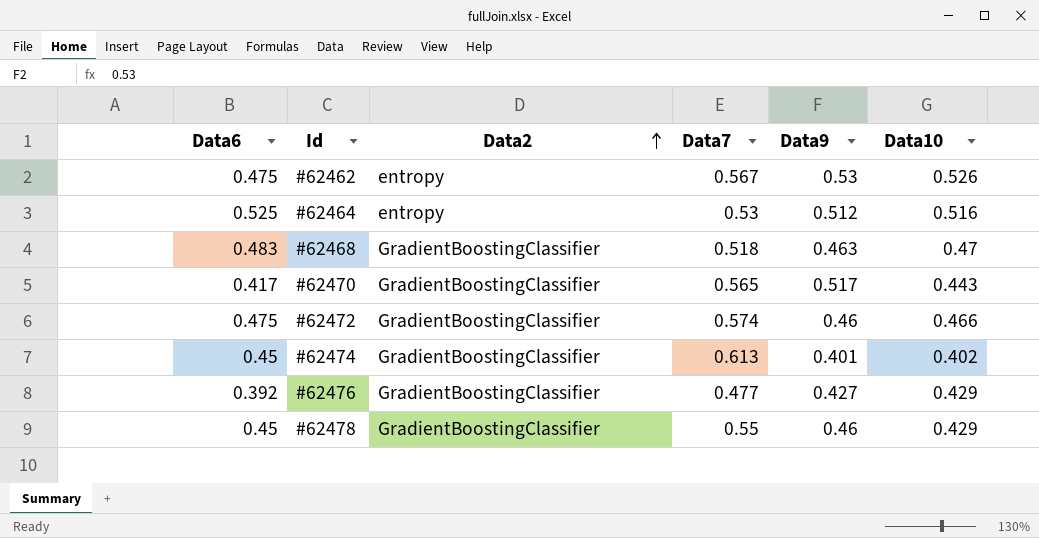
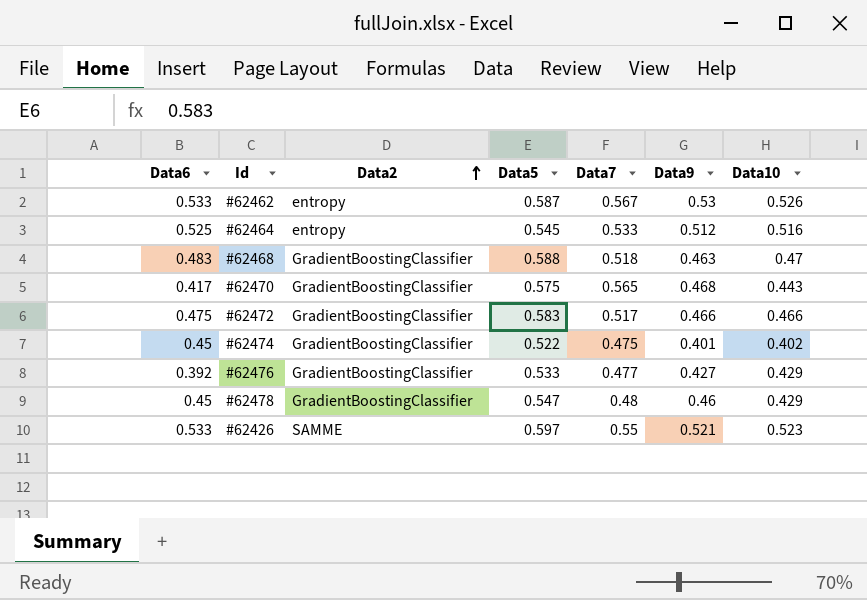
column Data5 | position: none -> 4
#62462 | Data6: 0.475 -> 0.533
#62464 | Data7: 0.53 -> 0.533
#62470 | Data9: 0.517 -> 0.468
#62472 | Data7: 0.574 -> 0.517
#62472 | Data9: 0.46 -> 0.466
#62474 | Data7: 0.613 -> 0.475
#62478 | Data7: 0.55 -> 0.48
row #62426: none -> 0.533 | SAMME | 0.597 | 0.55 | 0.521 | 0.523

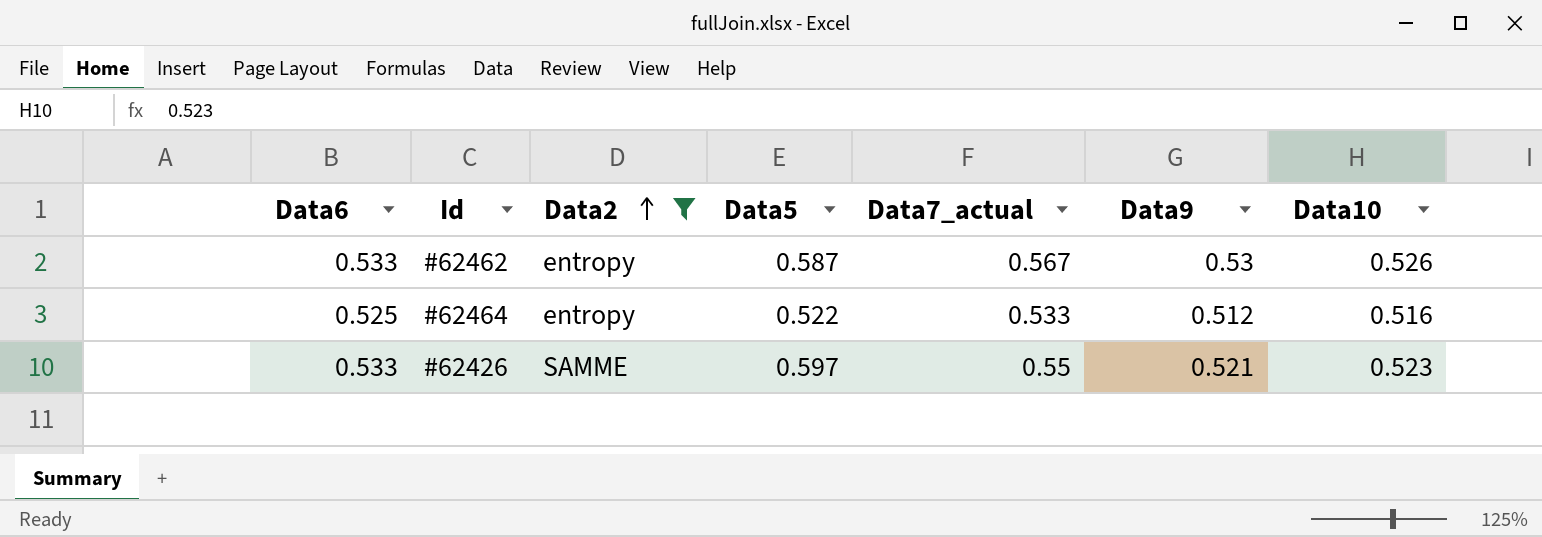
filter: none -> Data2 != GradientBoostingClassifier
column name: Data7 -> Data7_actual
#62464 | Data5: 0.545 -> 0.522

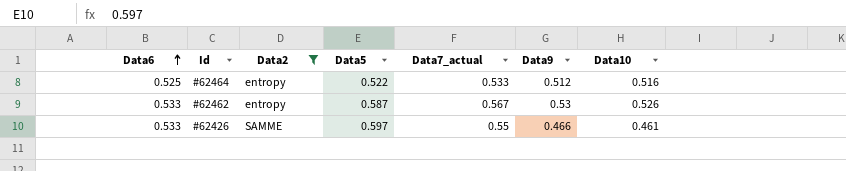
row order: Data2 ascending -> Data6 ascending
#62426 | Data9: 0.521 -> 0.466
#62426 | Data10: 0.523 -> 0.461

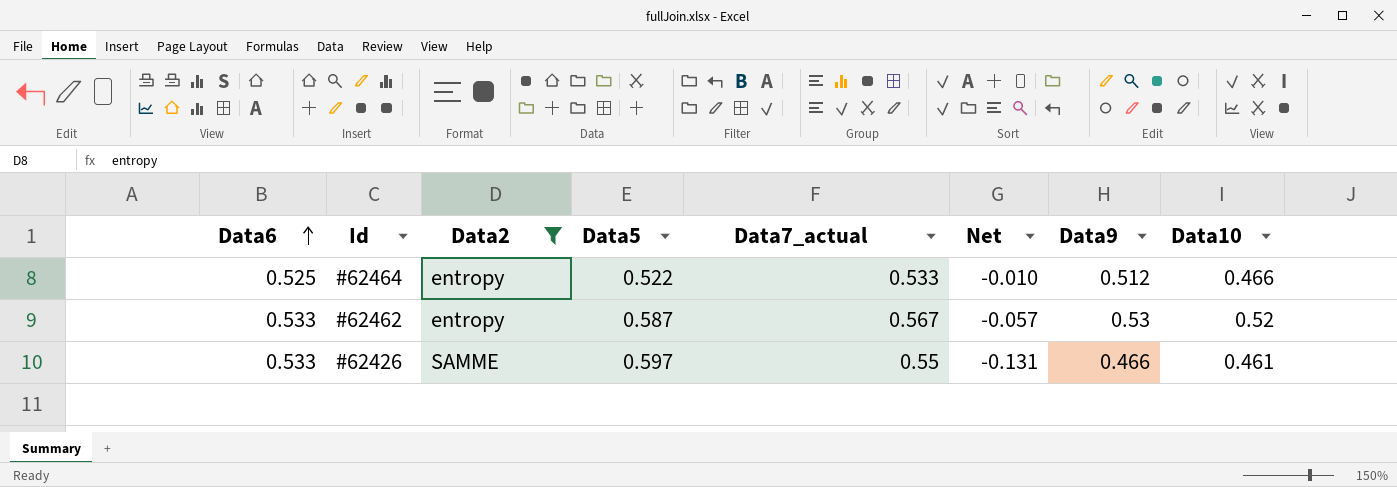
column Net | formula: none -> [Data9] - [Data5]
#62464 | Data10: 0.516 -> 0.466
#62462 | Data10: 0.526 -> 0.52

